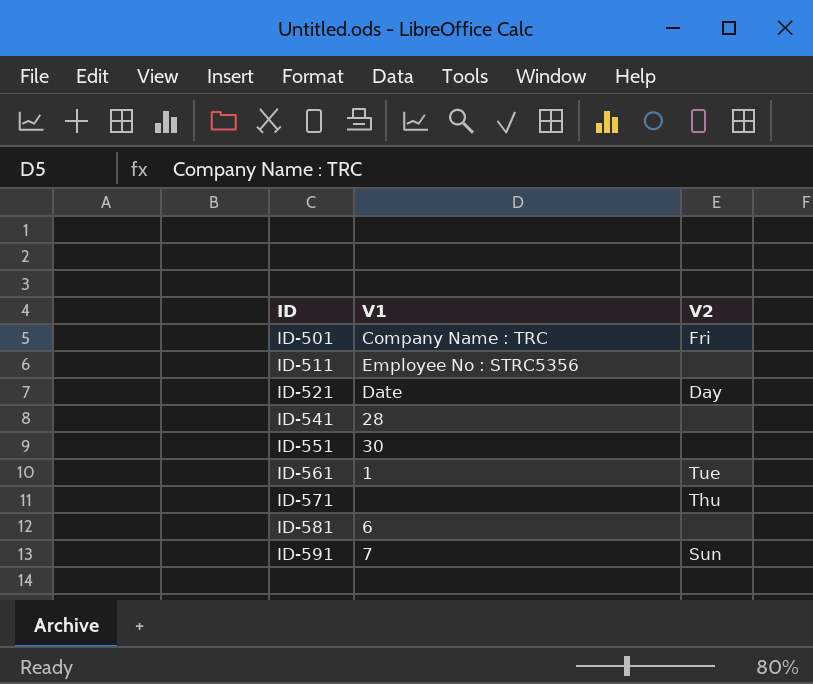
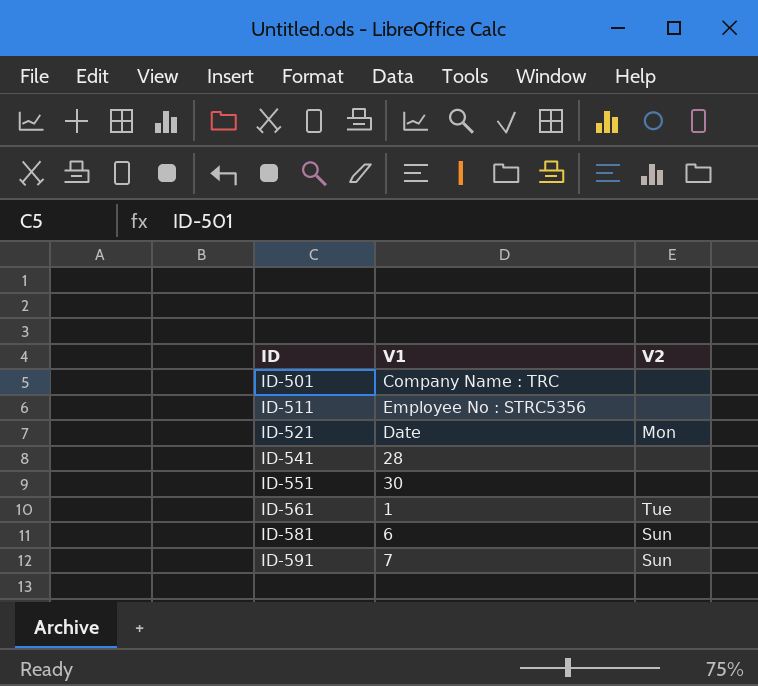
row ID-571: none | Thu -> none
ID-501 | V2: Fri -> none
ID-521 | V2: Day -> Mon
ID-581 | V2: none -> Sun

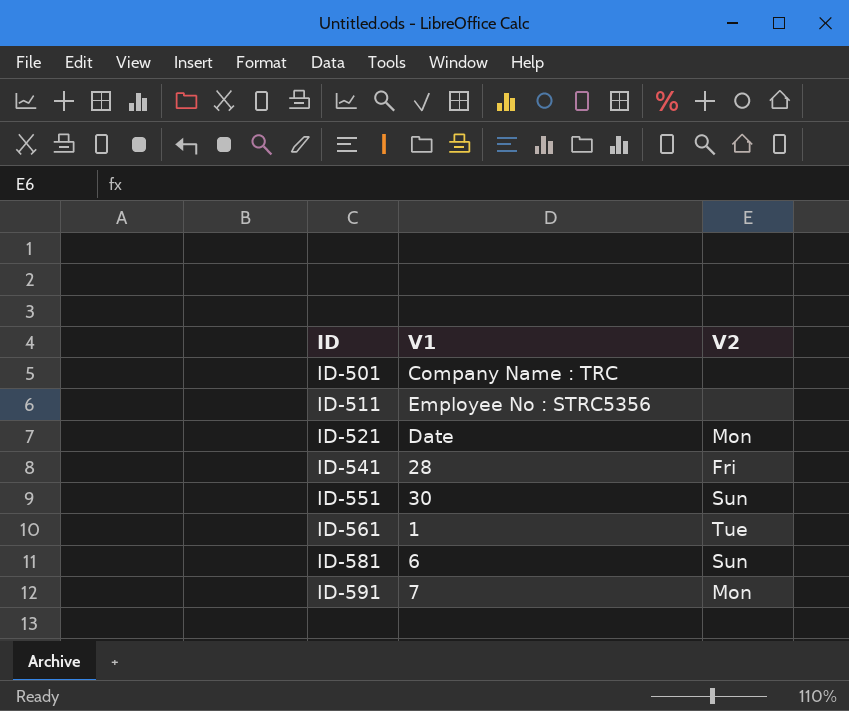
ID-541 | V2: none -> Fri
ID-551 | V2: none -> Sun
ID-591 | V2: Sun -> Mon

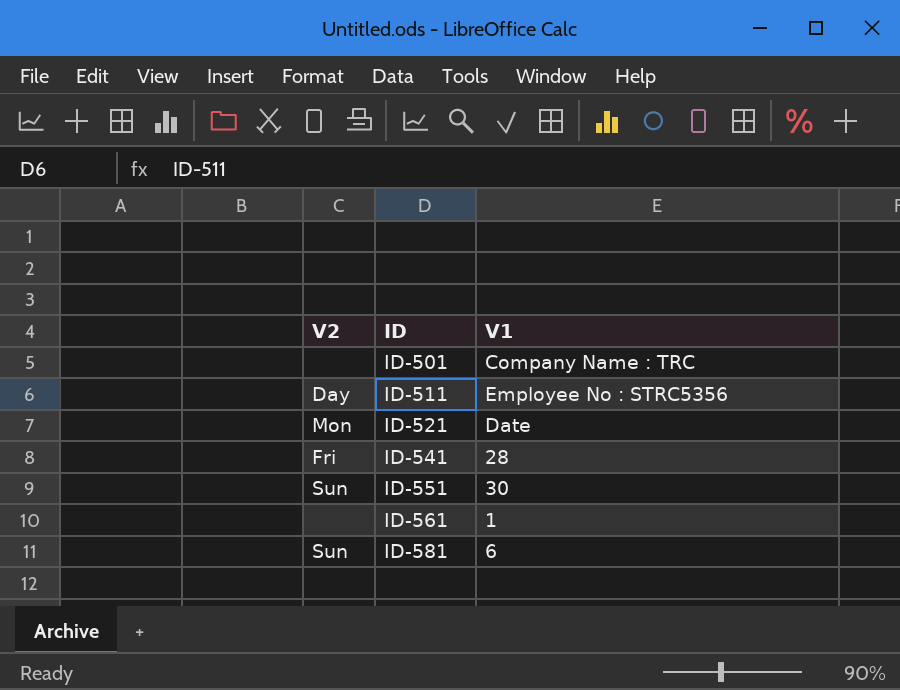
column V2 | position: 3 -> 1
row ID-591: 7 | Mon -> none
ID-511 | V2: none -> Day
ID-561 | V2: Tue -> none

